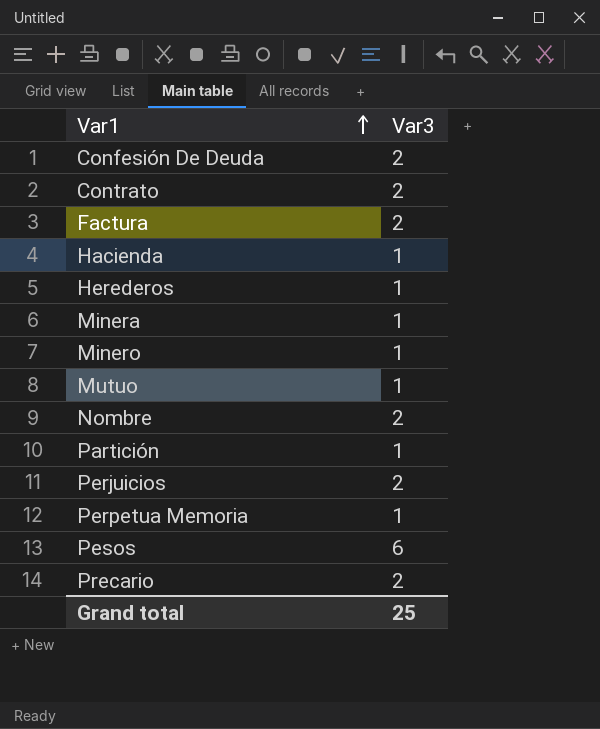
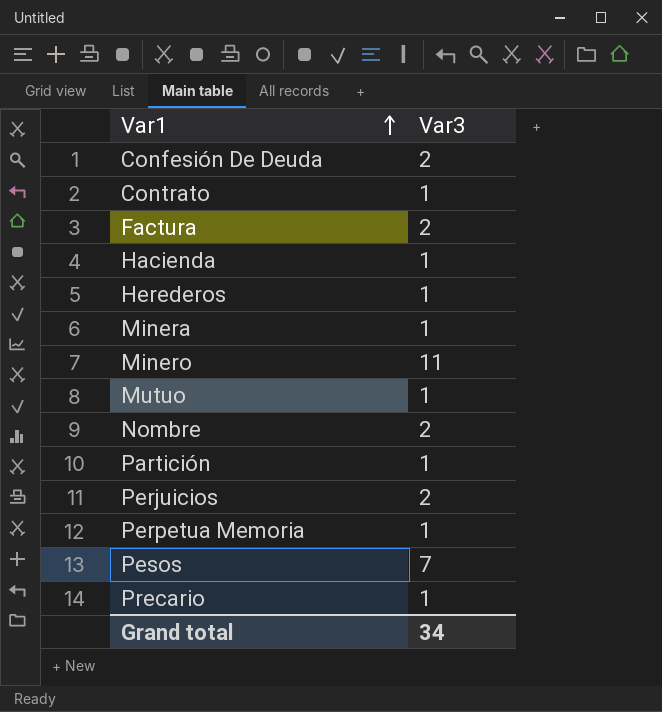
Contrato | Var3: 2 -> 1
Minero | Var3: 1 -> 11
Pesos | Var3: 6 -> 7
Precario | Var3: 2 -> 1
Grand total | Var3: 25 -> 34

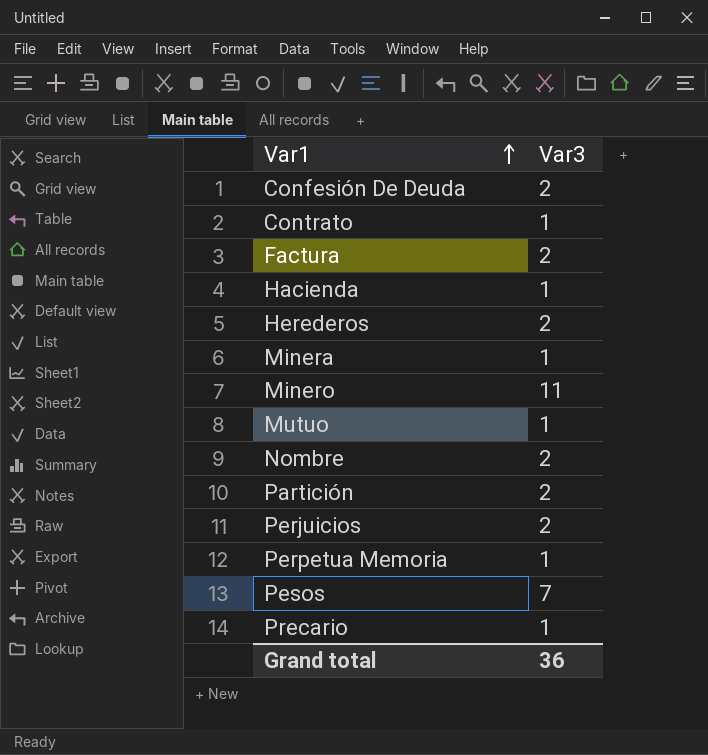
Herederos | Var3: 1 -> 2
Partición | Var3: 1 -> 2
Grand total | Var3: 34 -> 36

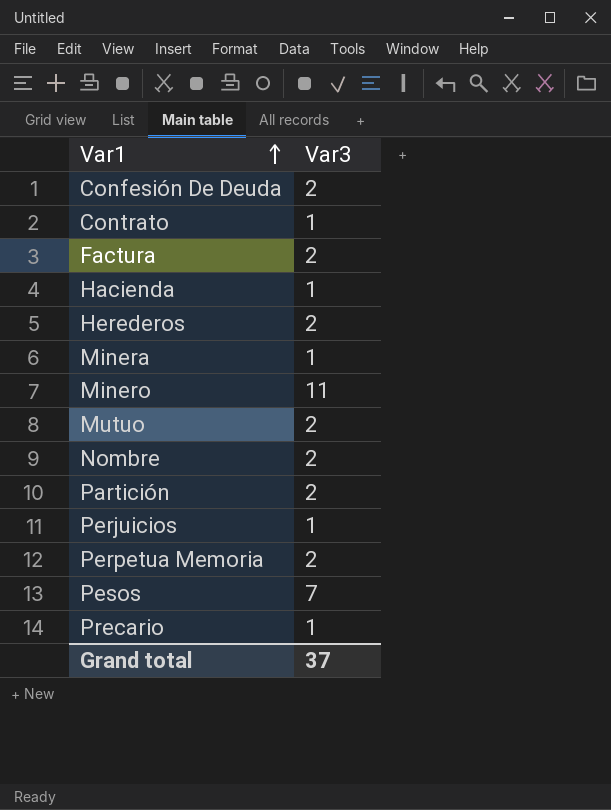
Mutuo | Var3: 1 -> 2
Perjuicios | Var3: 2 -> 1
Perpetua Memoria | Var3: 1 -> 2
Grand total | Var3: 36 -> 37

